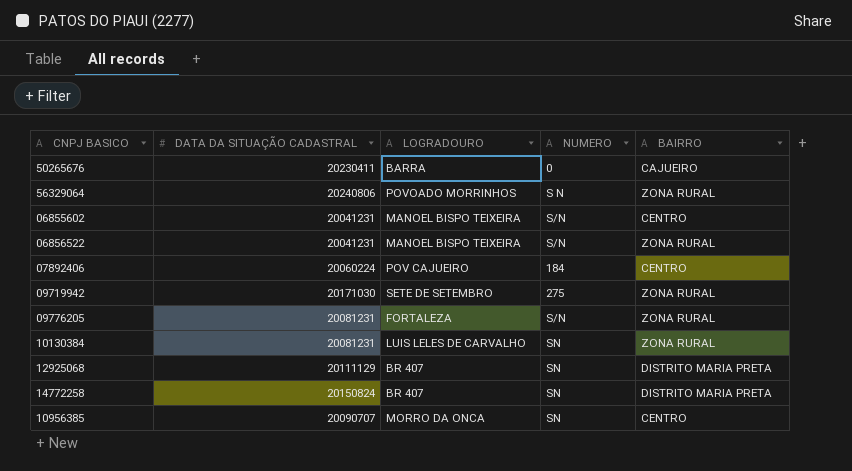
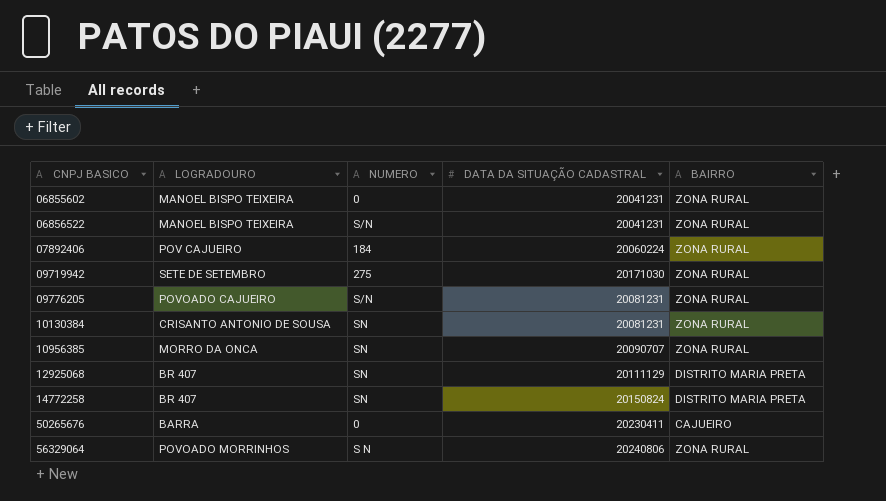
row order: none -> CNPJ BASICO ascending
column DATA DA SITUAÇÃO CADASTRAL | position: 2 -> 4
06855602 | NUMERO: S/N -> 0
06855602 | BAIRRO: CENTRO -> ZONA RURAL
07892406 | BAIRRO: CENTRO -> ZONA RURAL
09776205 | LOGRADOURO: FORTALEZA -> POVOADO CAJUEIRO
10130384 | LOGRADOURO: LUIS LELES DE CARVALHO -> CRISANTO ANTONIO DE SOUSA
10956385 | BAIRRO: CENTRO -> ZONA RURAL

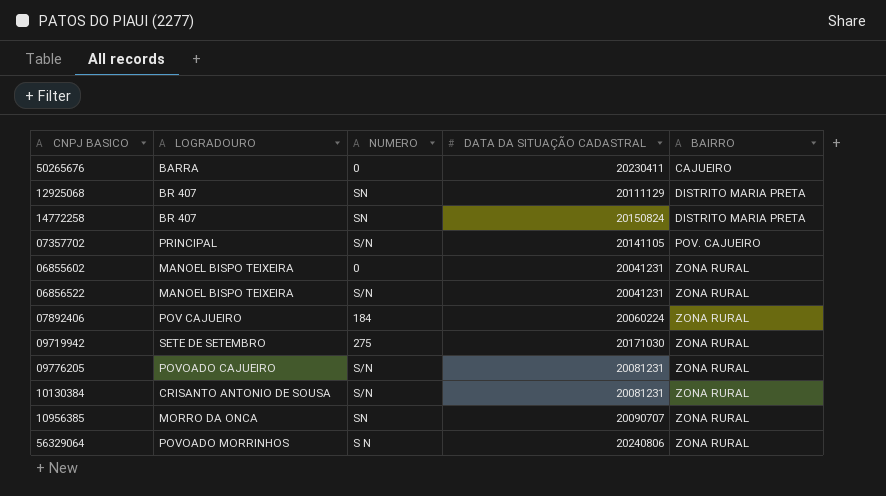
row order: CNPJ BASICO ascending -> BAIRRO ascending
row 07357702: none -> PRINCIPAL | S/N | 20141105 | POV. CAJUEIRO
10130384 | NUMERO: SN -> S/N

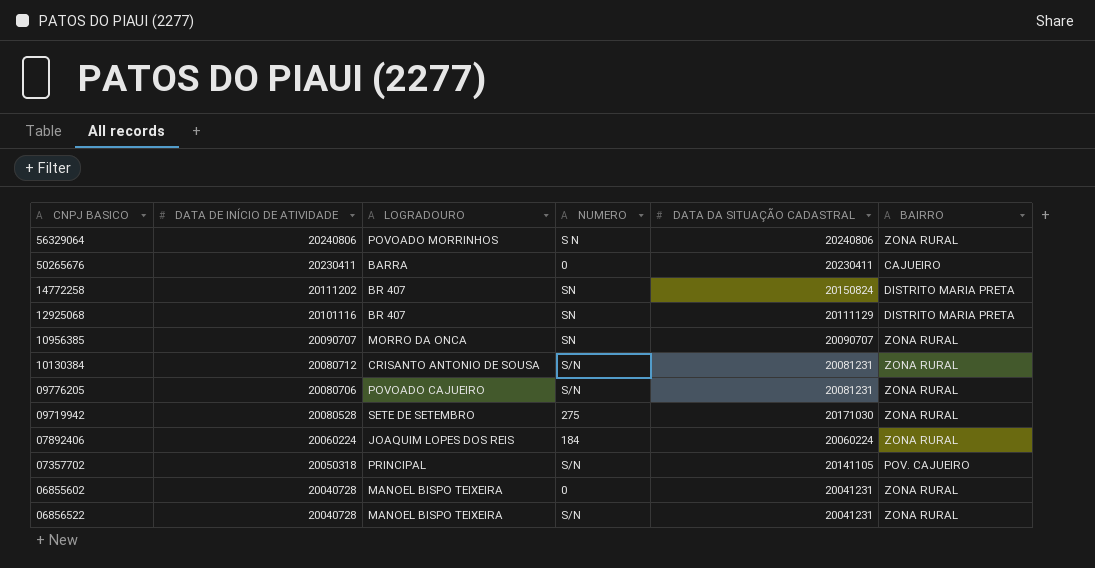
row order: BAIRRO ascending -> DATA DE INÍCIO DE ATIVIDADE descending
column DATA DE INÍCIO DE ATIVIDADE | position: none -> 2
07892406 | LOGRADOURO: POV CAJUEIRO -> JOAQUIM LOPES DOS REIS

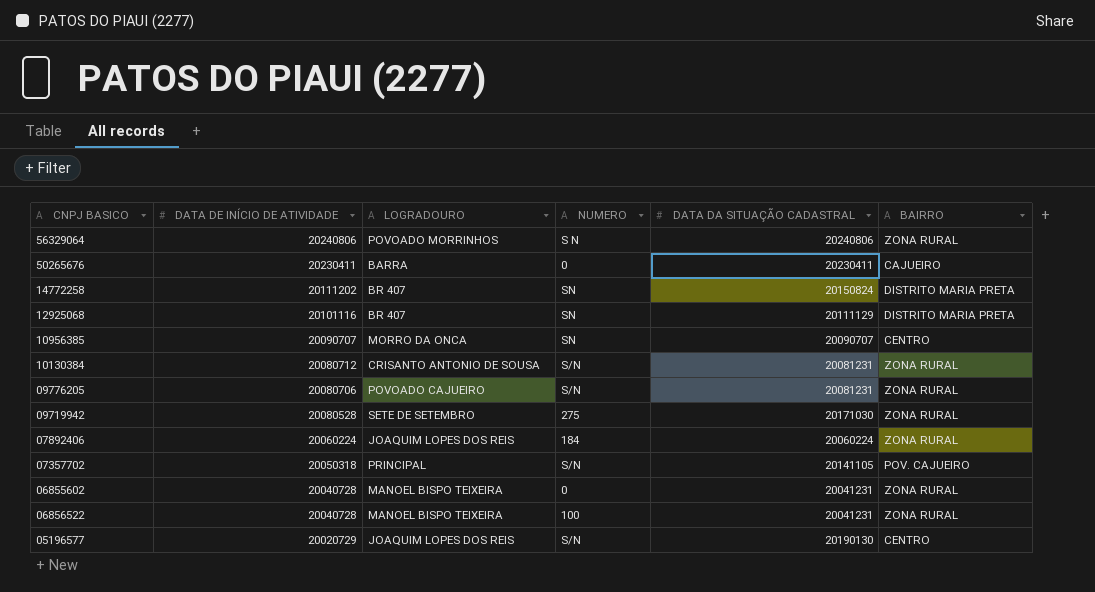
10956385 | BAIRRO: ZONA RURAL -> CENTRO
06856522 | NUMERO: S/N -> 100
row 05196577: none -> 20020729 | JOAQUIM LOPES DOS REIS | S/N | 20190130 | CENTRO

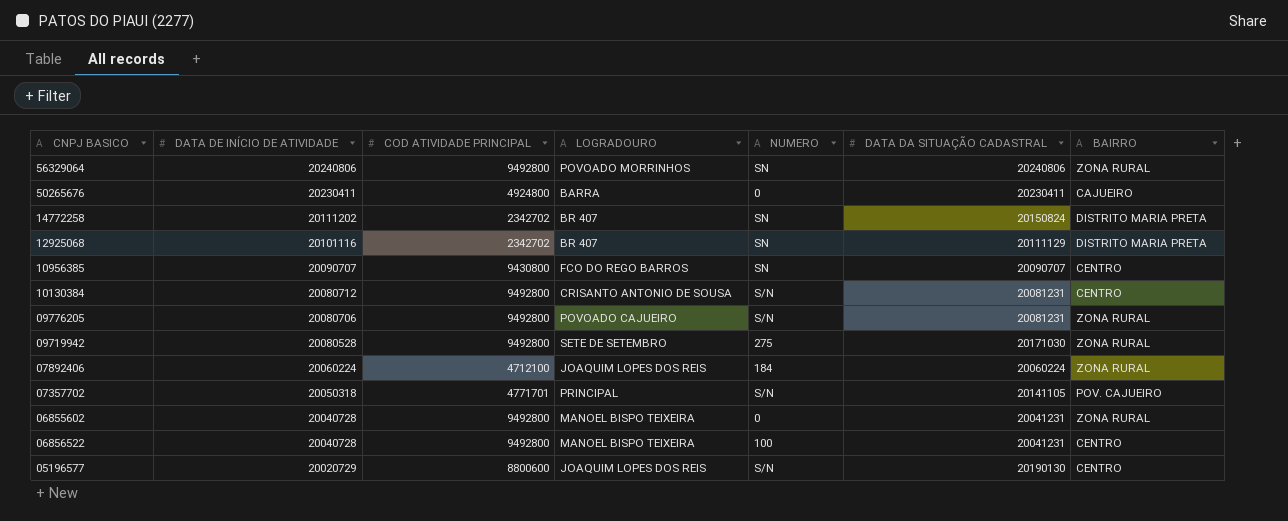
column COD ATIVIDADE PRINCIPAL | position: none -> 3
56329064 | NUMERO: S N -> SN
10956385 | LOGRADOURO: MORRO DA ONCA -> FCO DO REGO BARROS
10130384 | BAIRRO: ZONA RURAL -> CENTRO
06856522 | BAIRRO: ZONA RURAL -> CENTRO

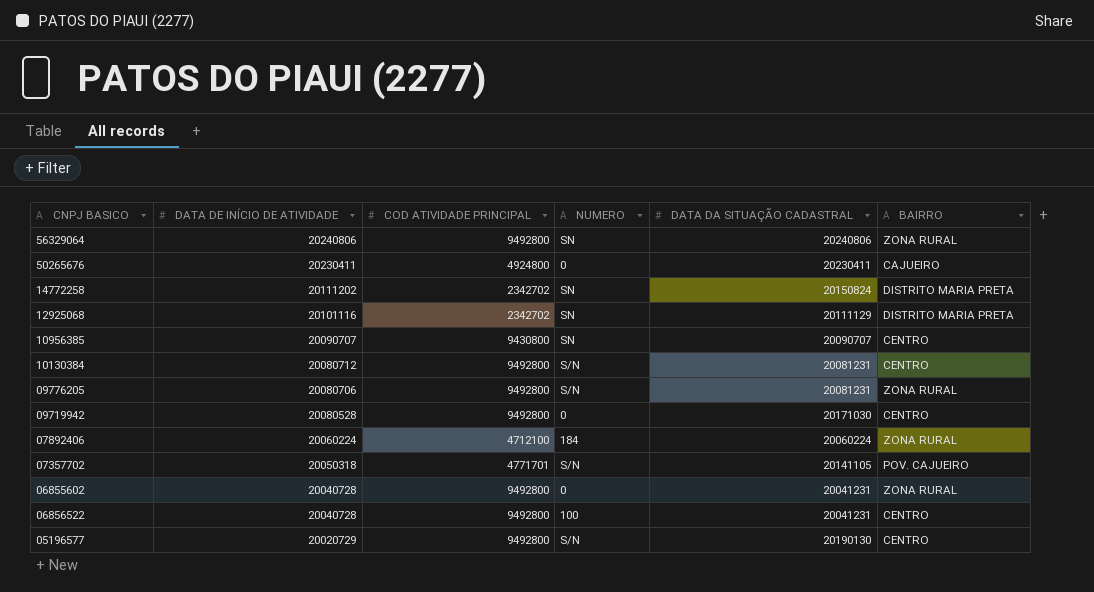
column LOGRADOURO | position: 4 -> none
09719942 | NUMERO: 275 -> 0
09719942 | BAIRRO: ZONA RURAL -> CENTRO
05196577 | COD ATIVIDADE PRINCIPAL: 8800600 -> 9492800

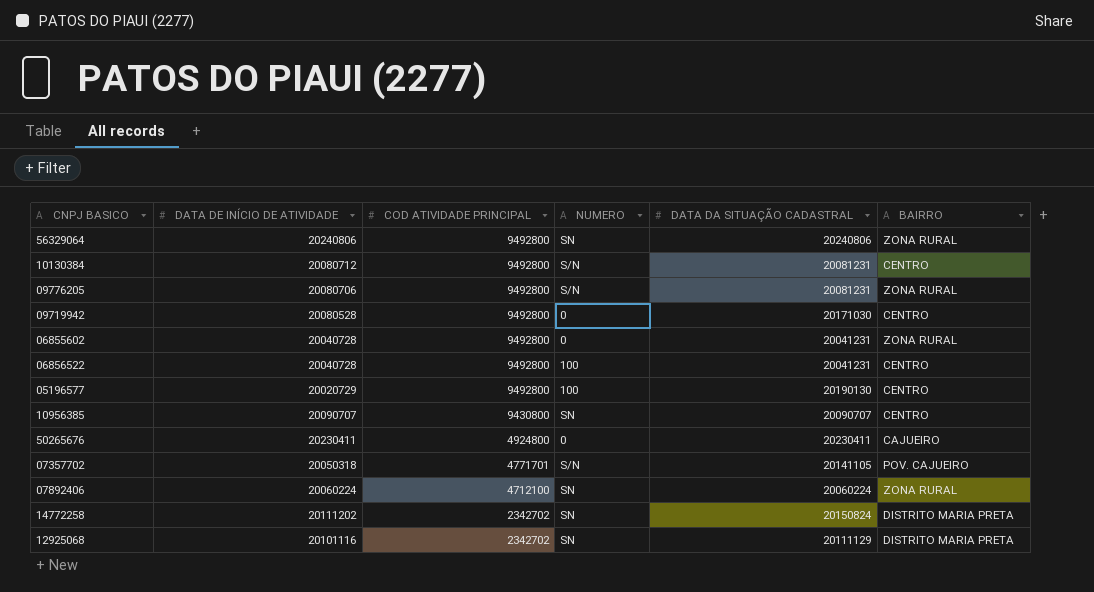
row order: DATA DE INÍCIO DE ATIVIDADE descending -> COD ATIVIDADE PRINCIPAL descending
05196577 | NUMERO: S/N -> 100
07892406 | NUMERO: 184 -> SN

